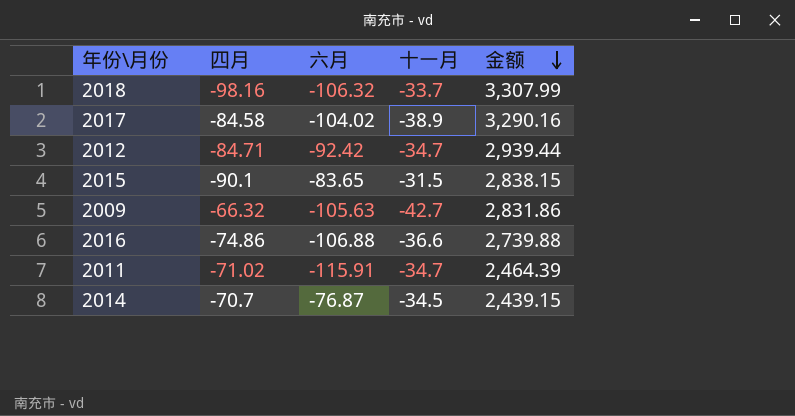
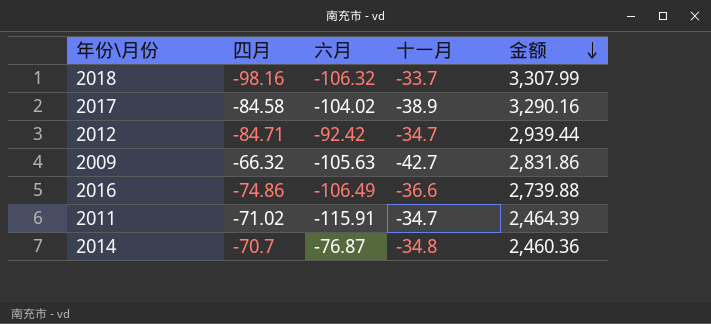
row 2015: -90.1 | -83.65 | -31.5 | 2,838.15 -> none
2016 | 六月: -106.88 -> -106.49
2014 | 十一月: -34.5 -> -34.8
2014 | 金额: 2,439.15 -> 2,460.36

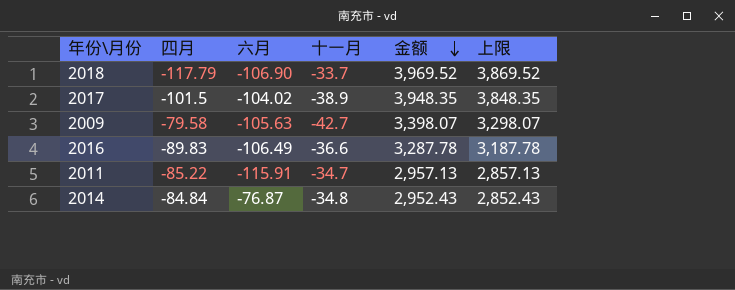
column 上限 | formula: none -> [金额] - 100
row 2012: -84.71 | -92.42 | -34.7 | 2,939.44 -> none
2018 | 四月: -98.16 -> -117.79
2018 | 六月: -106.32 -> -106.90
2018 | 金额: 3,307.99 -> 3,969.52
2017 | 四月: -84.58 -> -101.5
2017 | 金额: 3,290.16 -> 3,948.35
2009 | 四月: -66.32 -> -79.58
2009 | 金额: 2,831.86 -> 3,398.07
2016 | 四月: -74.86 -> -89.83
2016 | 金额: 2,739.88 -> 3,287.78
2011 | 四月: -71.02 -> -85.22
2011 | 金额: 2,464.39 -> 2,957.13
2014 | 四月: -70.7 -> -84.84
2014 | 金额: 2,460.36 -> 2,952.43

